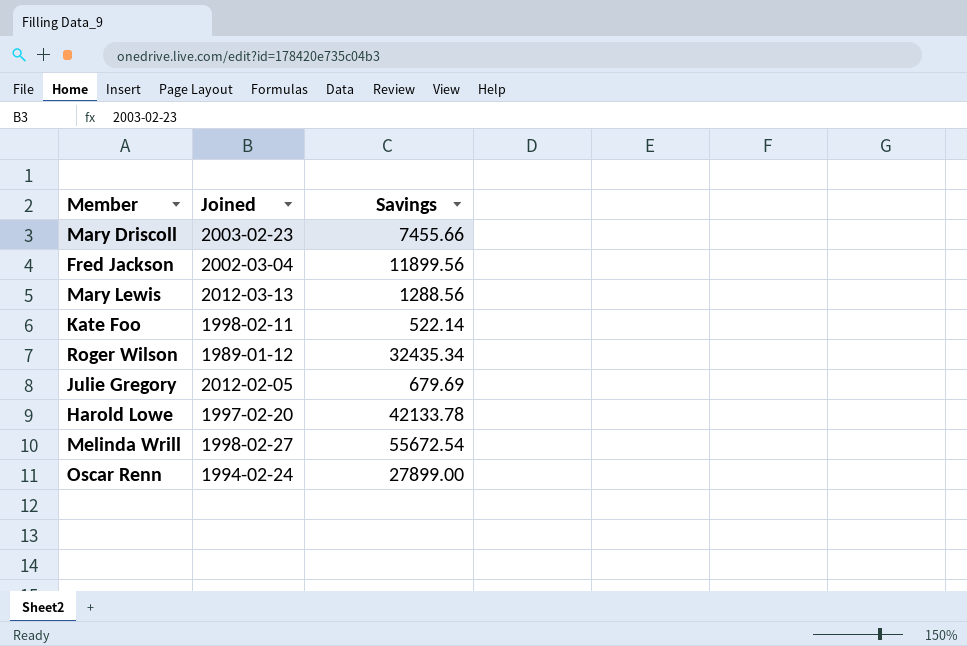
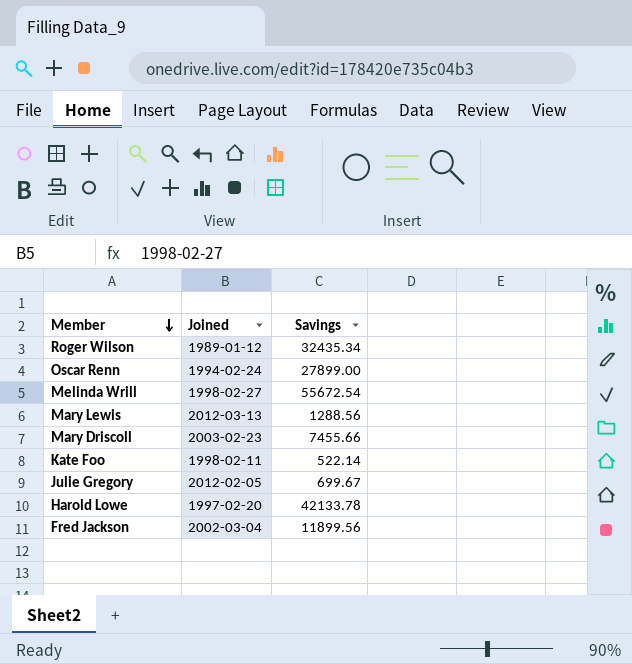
row order: none -> Member descending
Julie Gregory | Savings: 679.69 -> 699.67

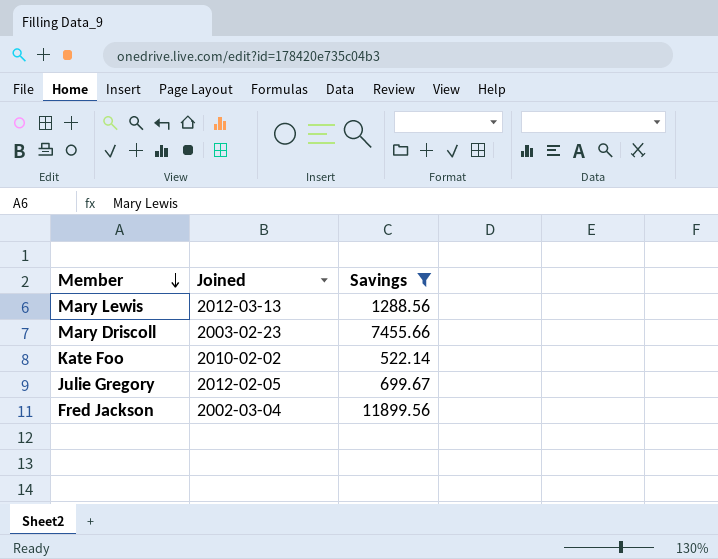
filter: none -> Savings <= 11899.56
Kate Foo | Joined: 1998-02-11 -> 2010-02-02

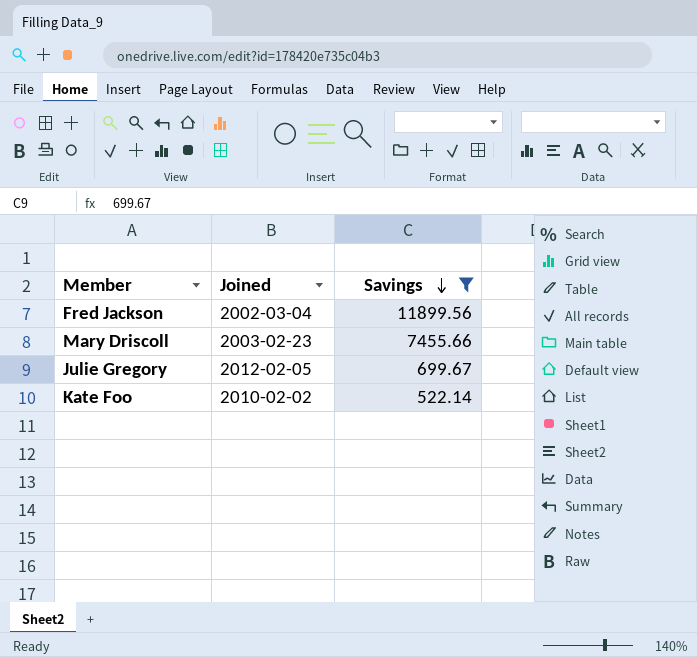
row order: Member descending -> Savings descending
row Mary Lewis: 2012-03-13 | 1288.56 -> none

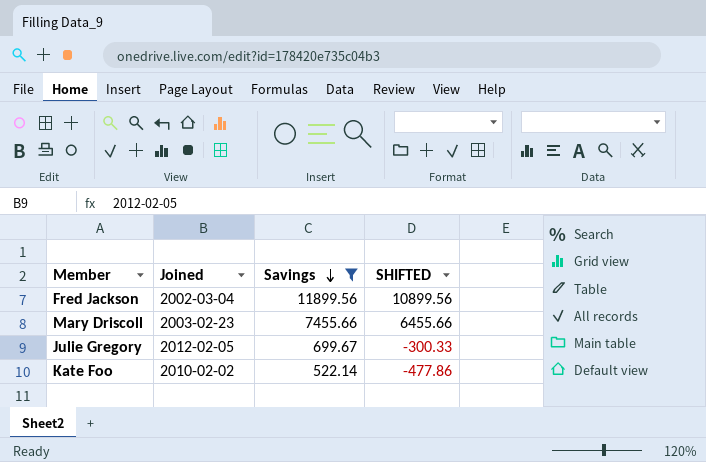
column SHIFTED | formula: none -> [Savings] - 1000

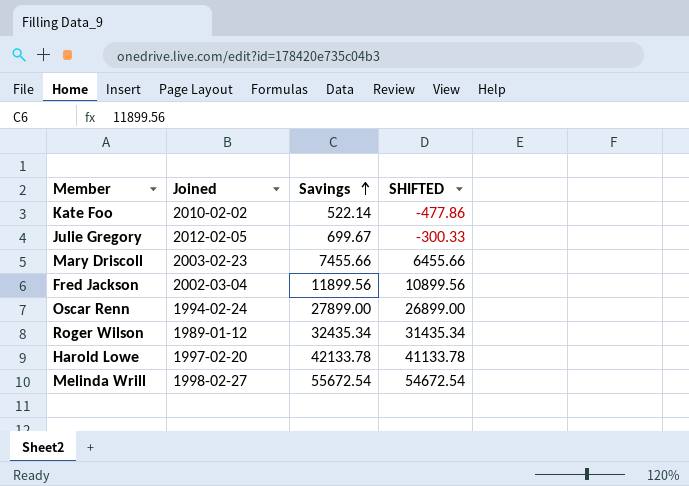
filter: Savings <= 11899.56 -> none
row order: Savings descending -> Savings ascending

